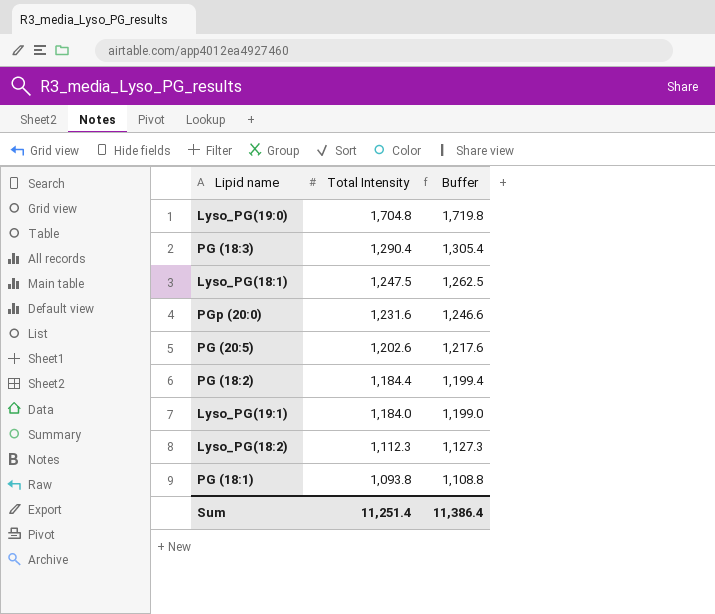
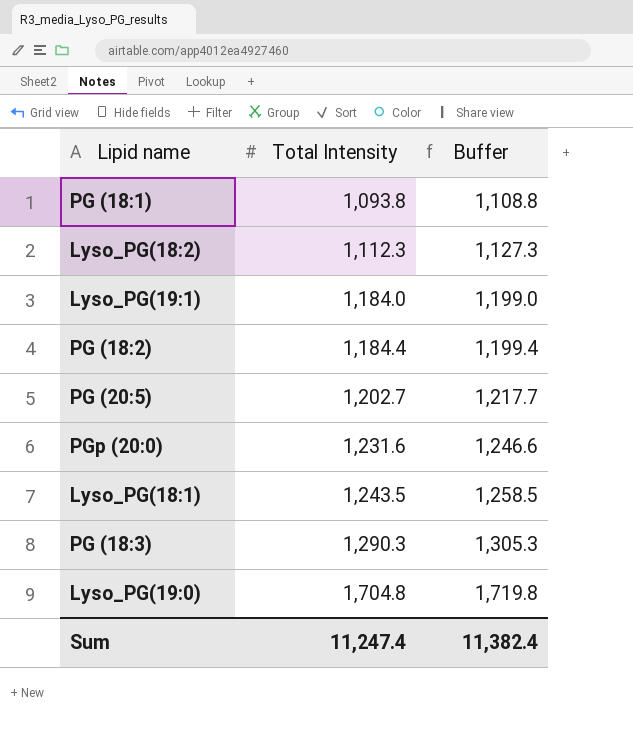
row order: Total Intensity descending -> Total Intensity ascending
PG (20:5) | Total Intensity: 1,202.6 -> 1,202.7
PG (20:5) | Buffer: 1,217.6 -> 1,217.7
Lyso_PG(18:1) | Total Intensity: 1,247.5 -> 1,243.5
Lyso_PG(18:1) | Buffer: 1,262.5 -> 1,258.5
PG (18:3) | Total Intensity: 1,290.4 -> 1,290.3
PG (18:3) | Buffer: 1,305.4 -> 1,305.3
Sum | Total Intensity: 11,251.4 -> 11,247.4
Sum | Buffer: 11,386.4 -> 11,382.4

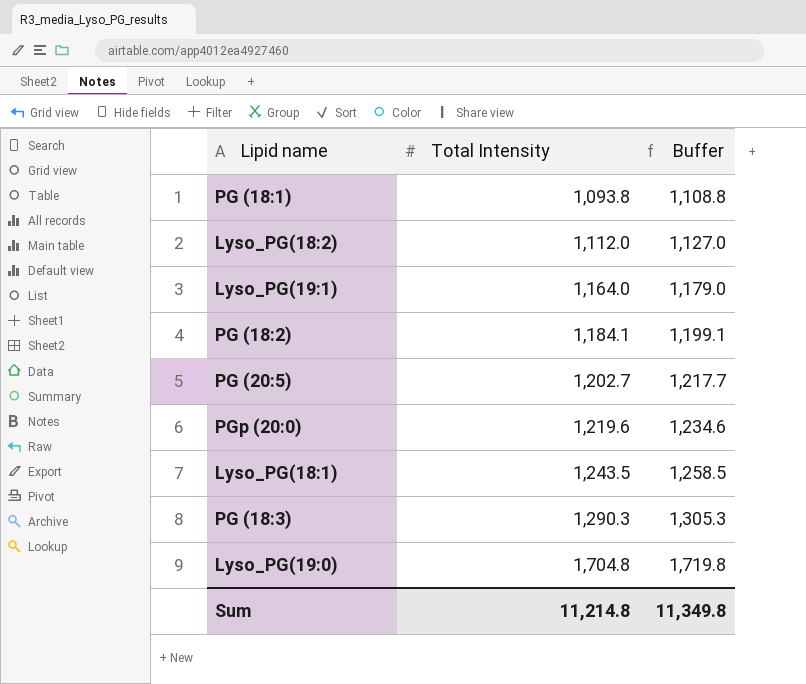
Lyso_PG(18:2) | Total Intensity: 1,112.3 -> 1,112.0
Lyso_PG(18:2) | Buffer: 1,127.3 -> 1,127.0
Lyso_PG(19:1) | Total Intensity: 1,184.0 -> 1,164.0
Lyso_PG(19:1) | Buffer: 1,199.0 -> 1,179.0
PG (18:2) | Total Intensity: 1,184.4 -> 1,184.1
PG (18:2) | Buffer: 1,199.4 -> 1,199.1
PGp (20:0) | Total Intensity: 1,231.6 -> 1,219.6
PGp (20:0) | Buffer: 1,246.6 -> 1,234.6
Sum | Total Intensity: 11,247.4 -> 11,214.8
Sum | Buffer: 11,382.4 -> 11,349.8

